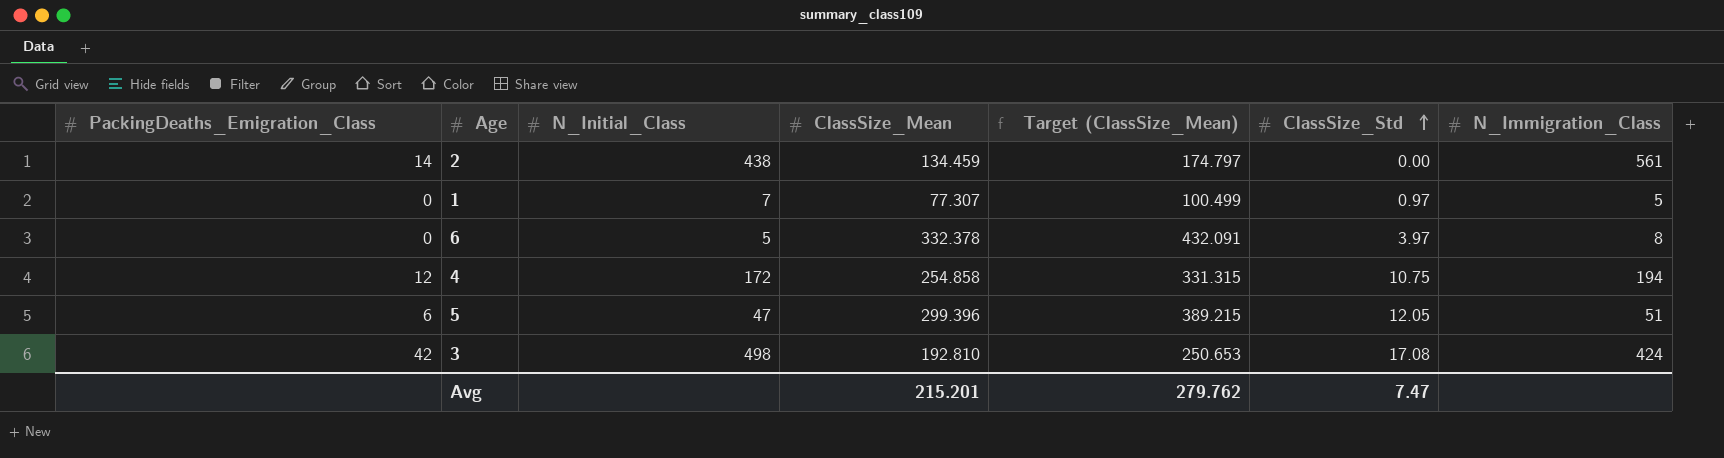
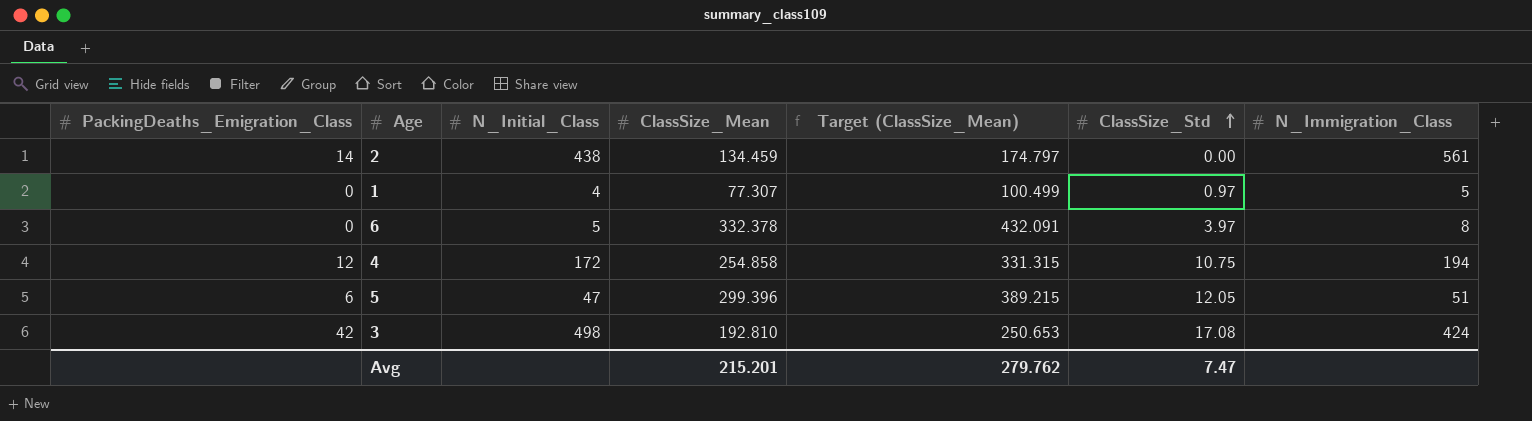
1 | N_Initial_Class: 7 -> 4

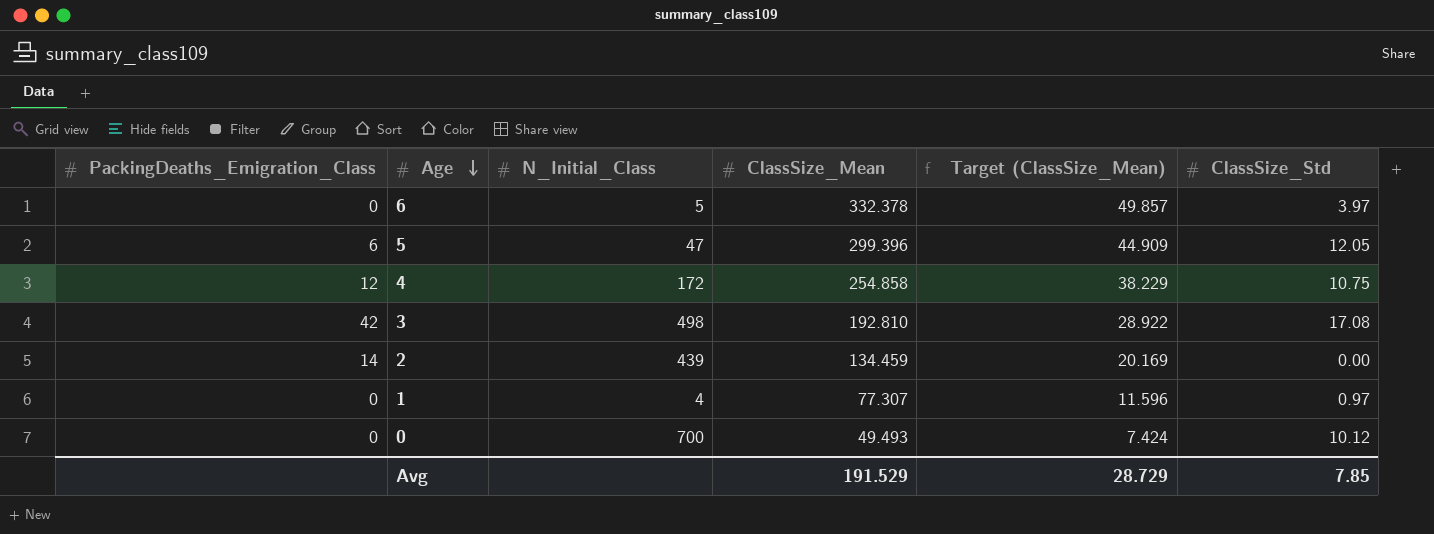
row order: ClassSize_Std ascending -> Age descending
column N_Immigration_Class | position: 7 -> none
column Target (ClassSize_Mean) | formula: [ClassSize_Mean] * 1.3 -> [ClassSize_Mean] * 0.15
2 | N_Initial_Class: 438 -> 439
row 0: none -> 0 | 700 | 49.493 | 7.424 | 10.12
Avg | ClassSize_Mean: 215.201 -> 191.529
Avg | Target (ClassSize_Mean): 279.762 -> 28.729
Avg | ClassSize_Std: 7.47 -> 7.85

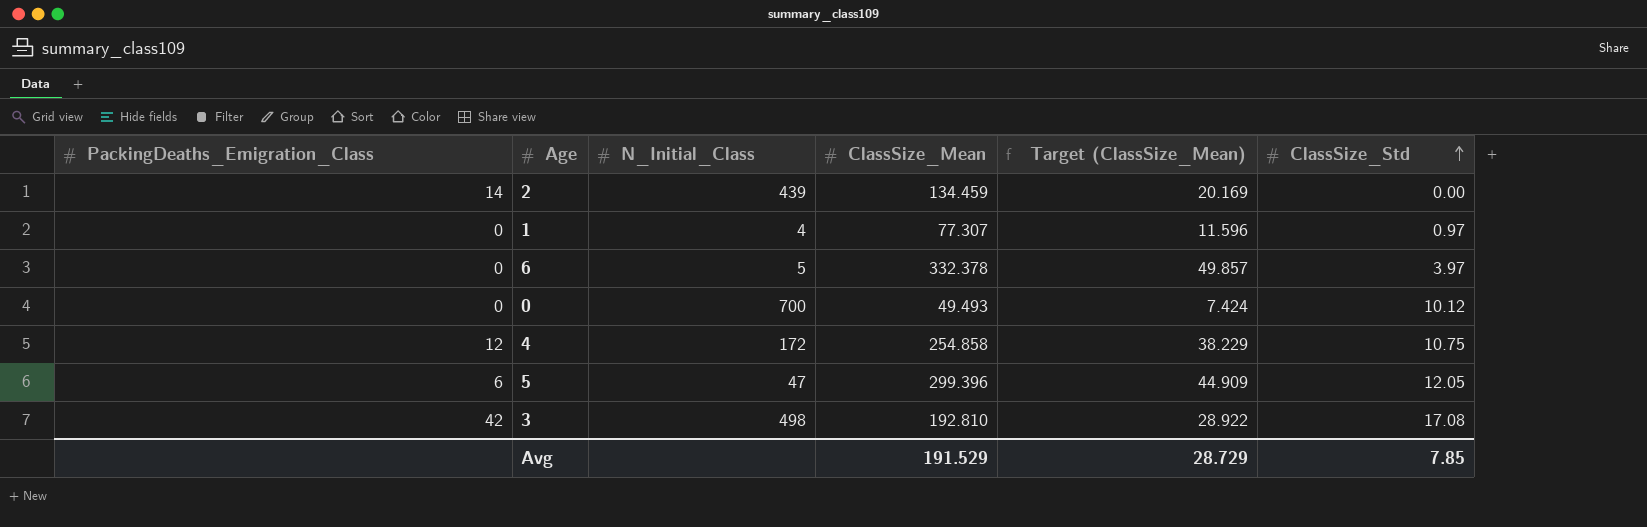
row order: Age descending -> ClassSize_Std ascending

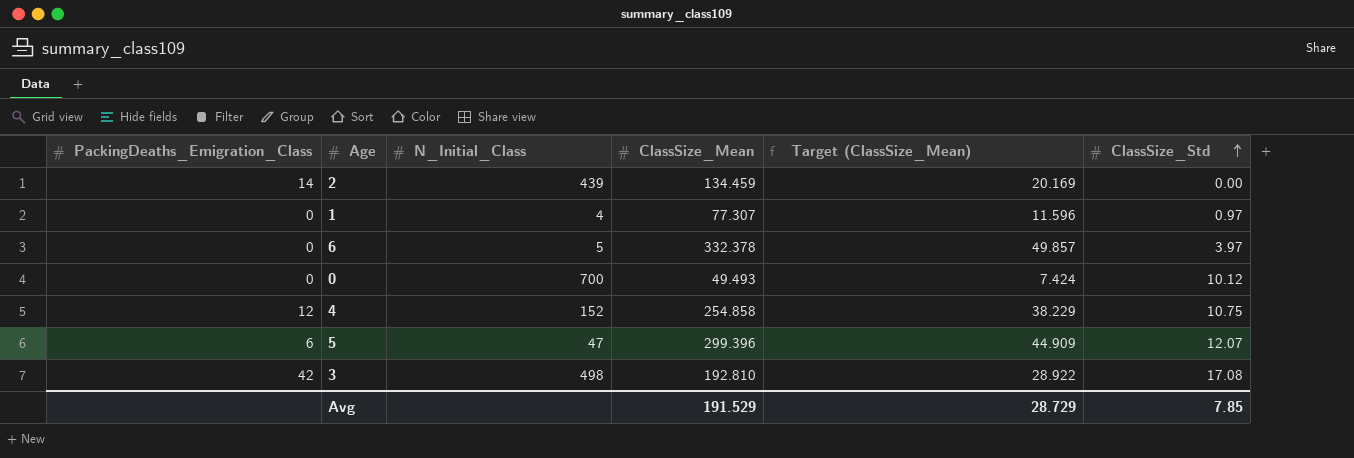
4 | N_Initial_Class: 172 -> 152
5 | ClassSize_Std: 12.05 -> 12.07

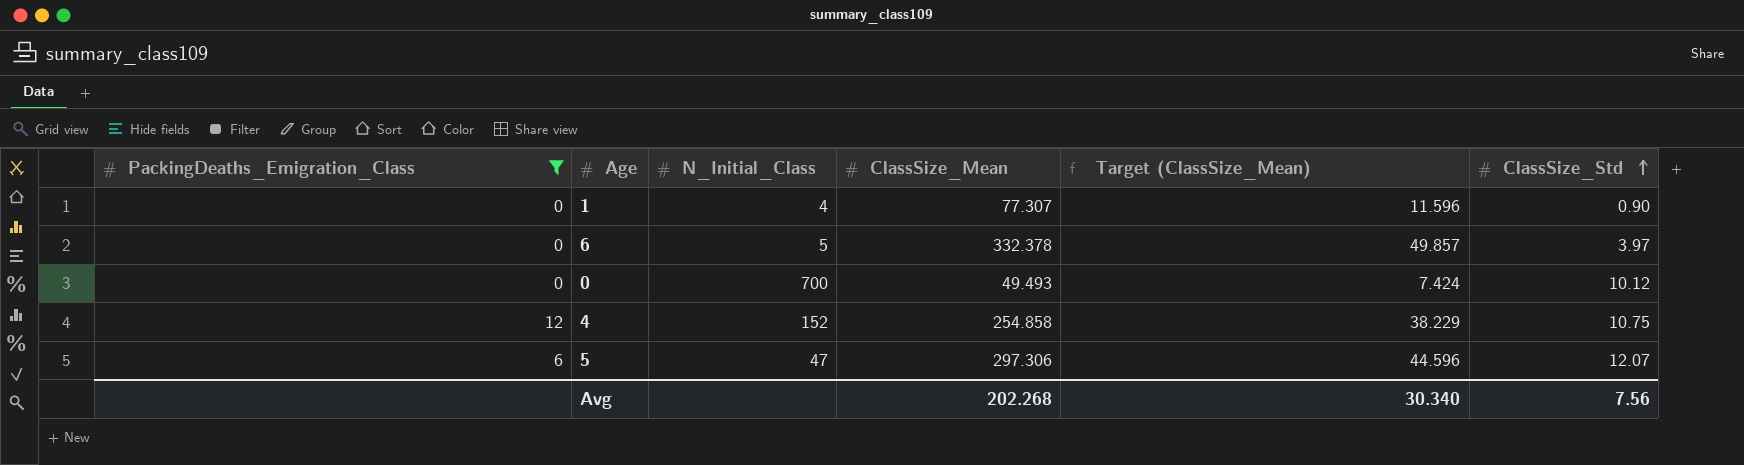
filter: none -> PackingDeaths_Emigration_Class <= 12
1 | ClassSize_Std: 0.97 -> 0.90
5 | ClassSize_Mean: 299.396 -> 297.306
5 | Target (ClassSize_Mean): 44.909 -> 44.596
Avg | ClassSize_Mean: 191.529 -> 202.268
Avg | Target (ClassSize_Mean): 28.729 -> 30.340
Avg | ClassSize_Std: 7.85 -> 7.56

